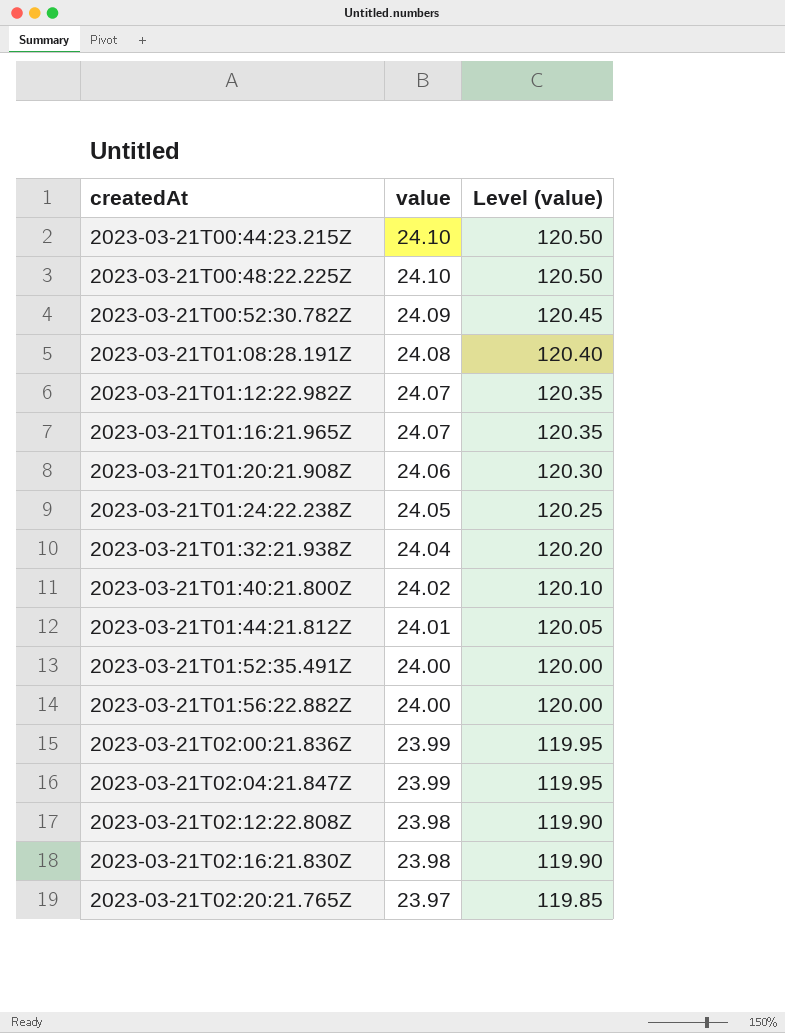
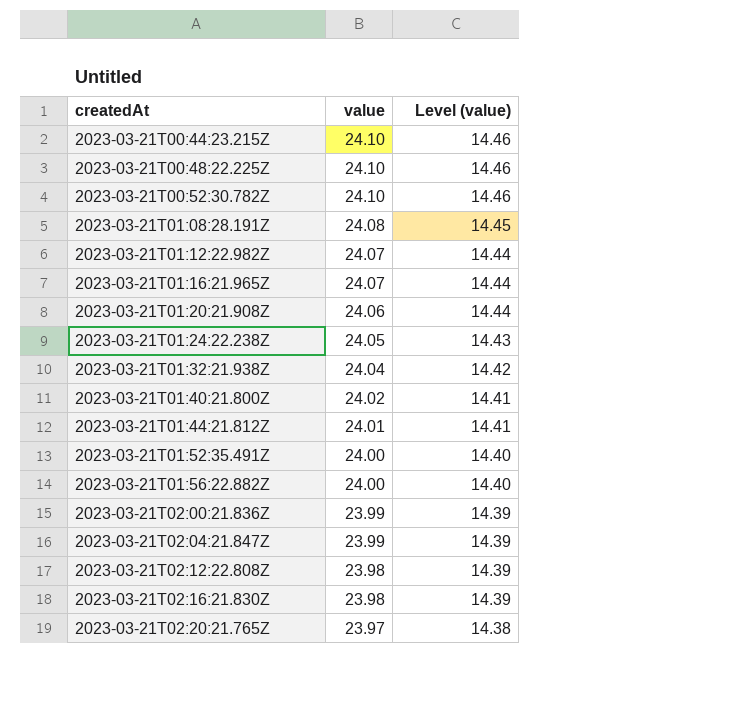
column Level (value) | formula: [value] * 5 -> [value] * 0.6
2023-03-21T00:52:30.782Z | value: 24.09 -> 24.10

